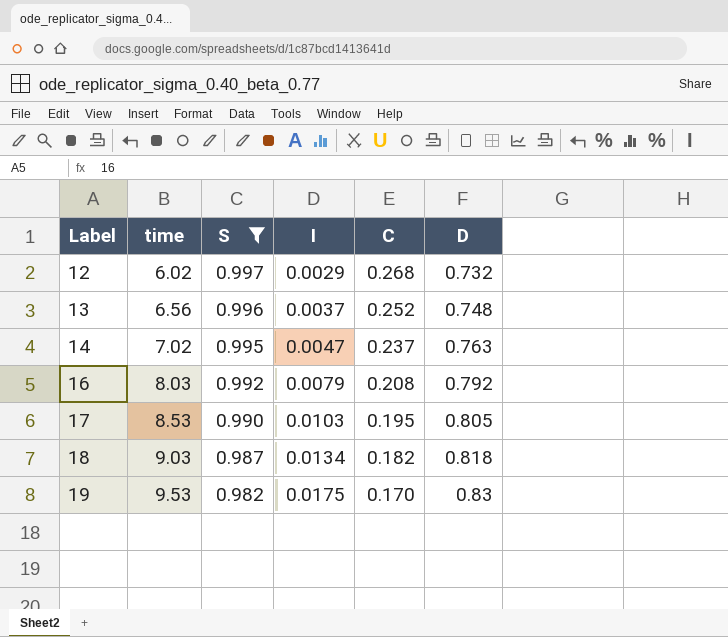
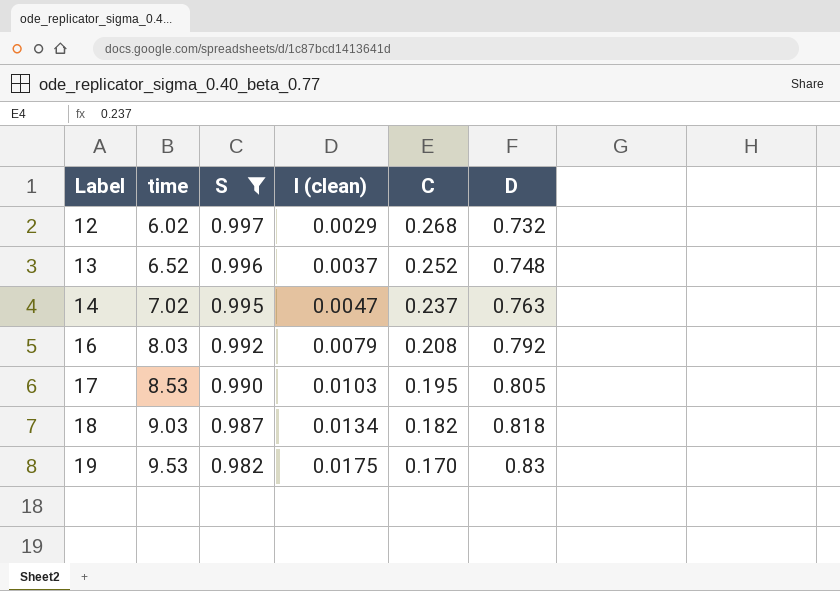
column name: I -> I (clean)
13 | time: 6.56 -> 6.52

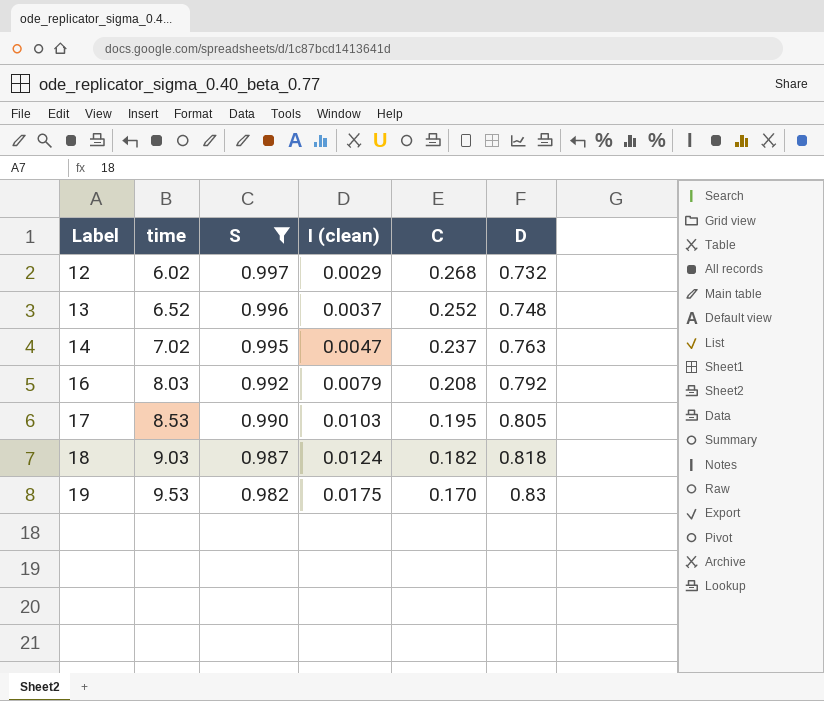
18 | I (clean): 0.0134 -> 0.0124

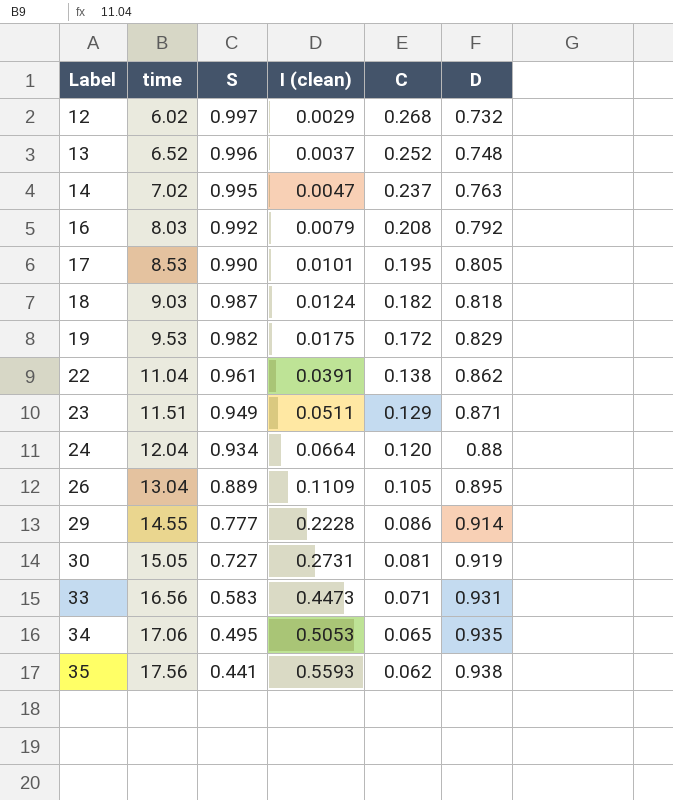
filter: S >= 0.982 -> none
17 | I (clean): 0.0103 -> 0.0101
19 | C: 0.170 -> 0.172
19 | D: 0.83 -> 0.829

